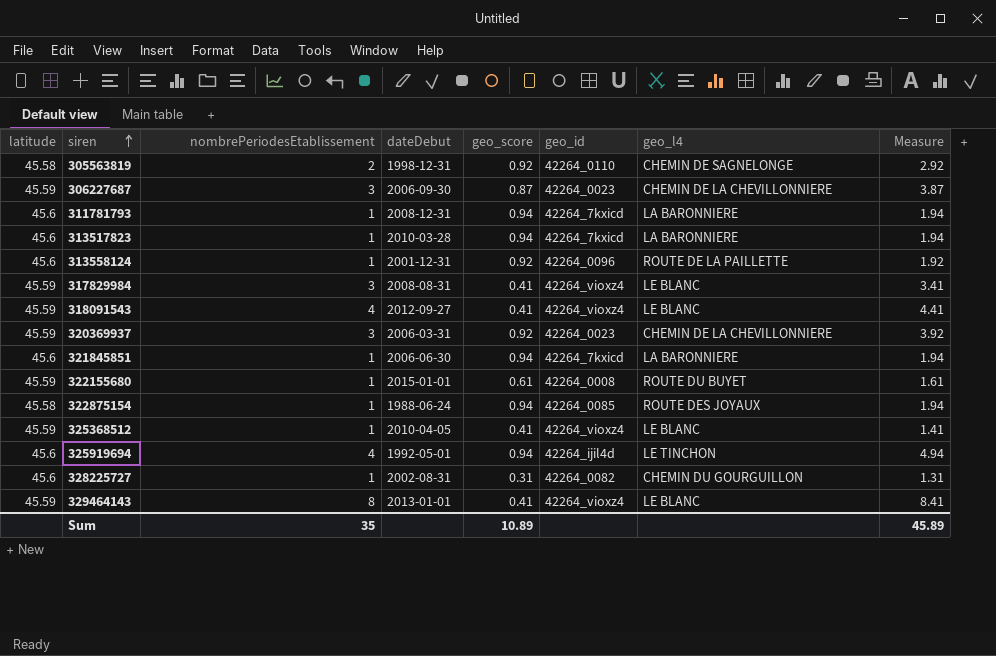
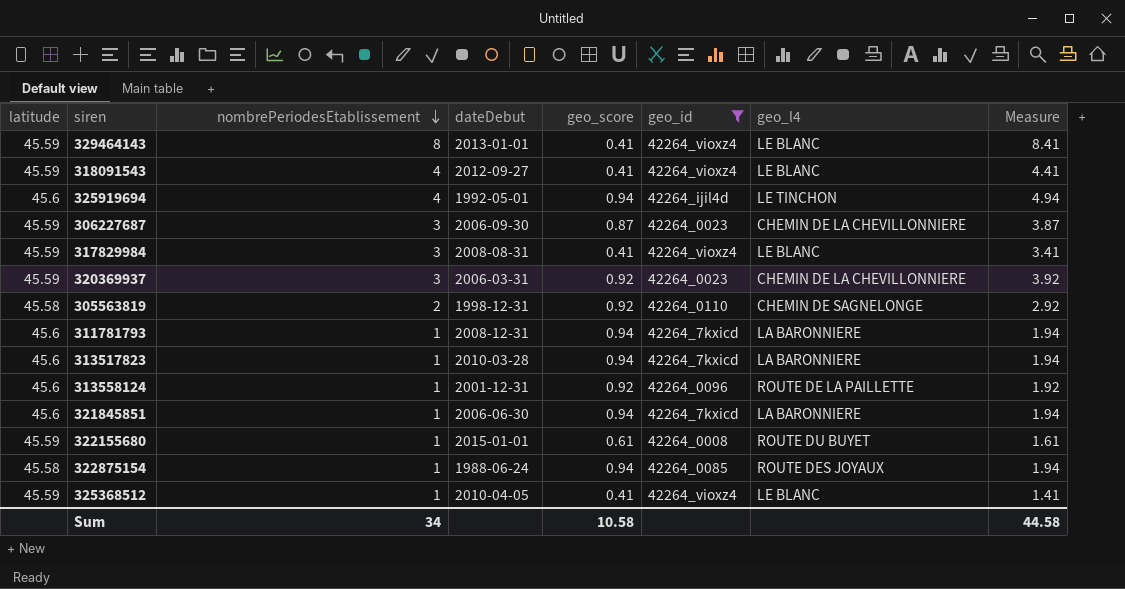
filter: none -> geo_id != 42264_0082
row order: siren ascending -> nombrePeriodesEtablissement descending
Sum | nombrePeriodesEtablissement: 35 -> 34
Sum | geo_score: 10.89 -> 10.58
Sum | Measure: 45.89 -> 44.58

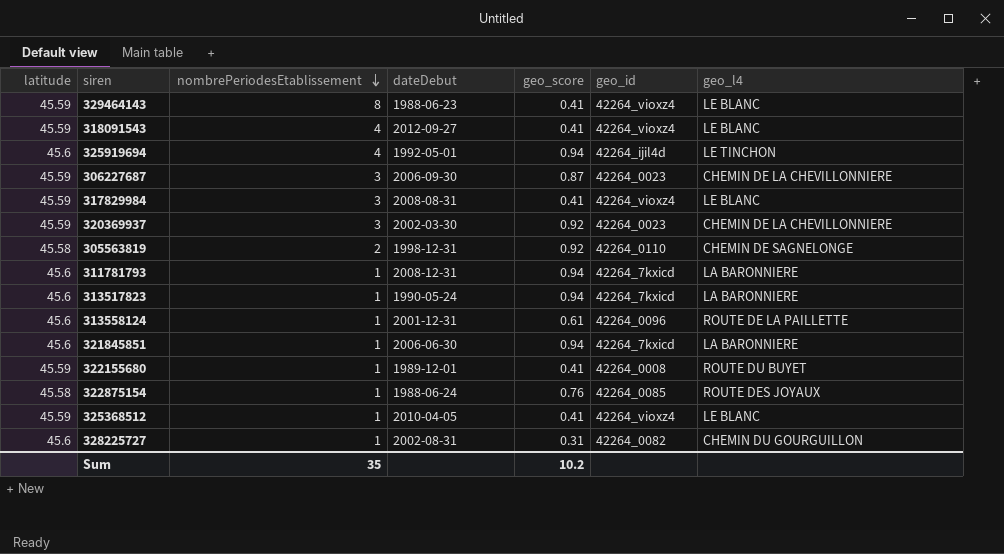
filter: geo_id != 42264_0082 -> none
column Measure | formula: [nombrePeriodesEtablissement] + [geo_score] -> none
329464143 | dateDebut: 2013-01-01 -> 1988-06-23
320369937 | dateDebut: 2006-03-31 -> 2002-03-30
313517823 | dateDebut: 2010-03-28 -> 1990-05-24
313558124 | geo_score: 0.92 -> 0.61
322155680 | dateDebut: 2015-01-01 -> 1989-12-01
322155680 | geo_score: 0.61 -> 0.41
322875154 | geo_score: 0.94 -> 0.76
Sum | nombrePeriodesEtablissement: 34 -> 35
Sum | geo_score: 10.58 -> 10.2

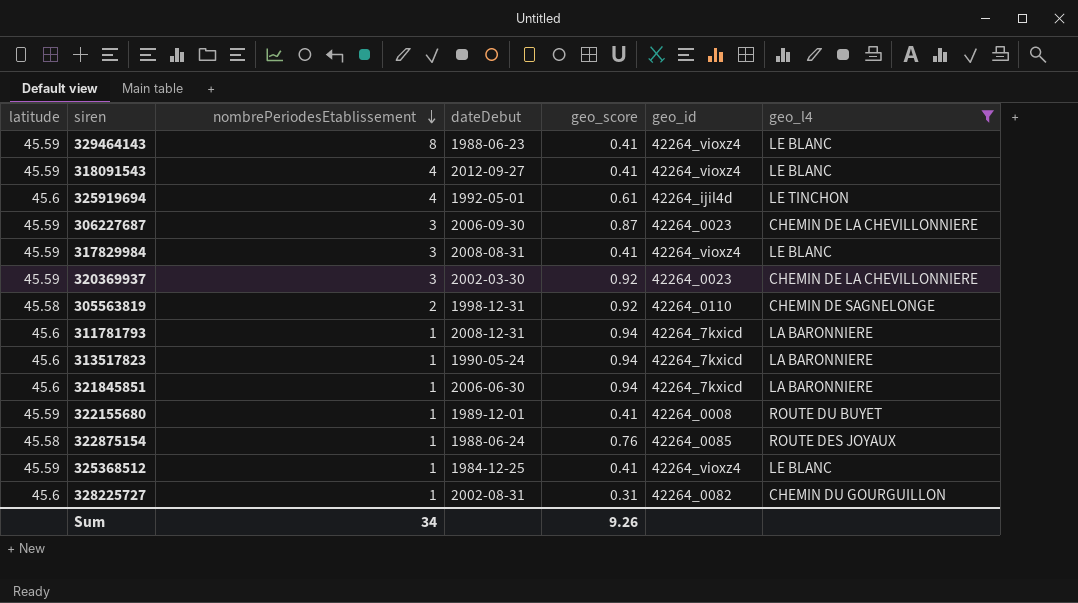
filter: none -> geo_l4 != ROUTE DE LA PAILLETTE
325919694 | geo_score: 0.94 -> 0.61
325368512 | dateDebut: 2010-04-05 -> 1984-12-25
Sum | nombrePeriodesEtablissement: 35 -> 34
Sum | geo_score: 10.2 -> 9.26

